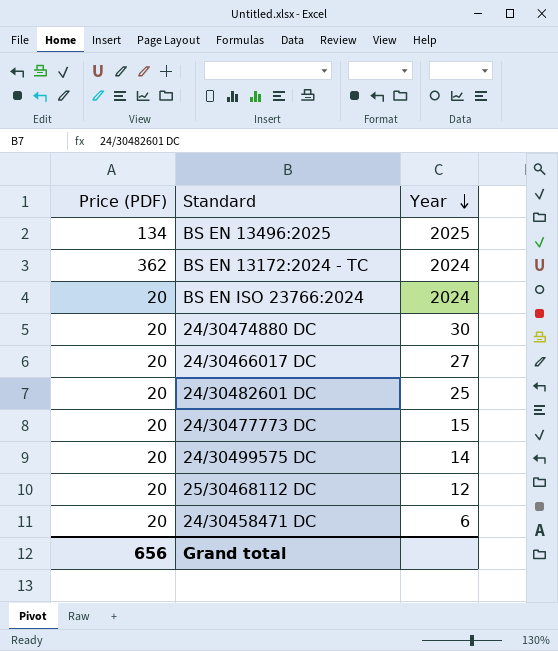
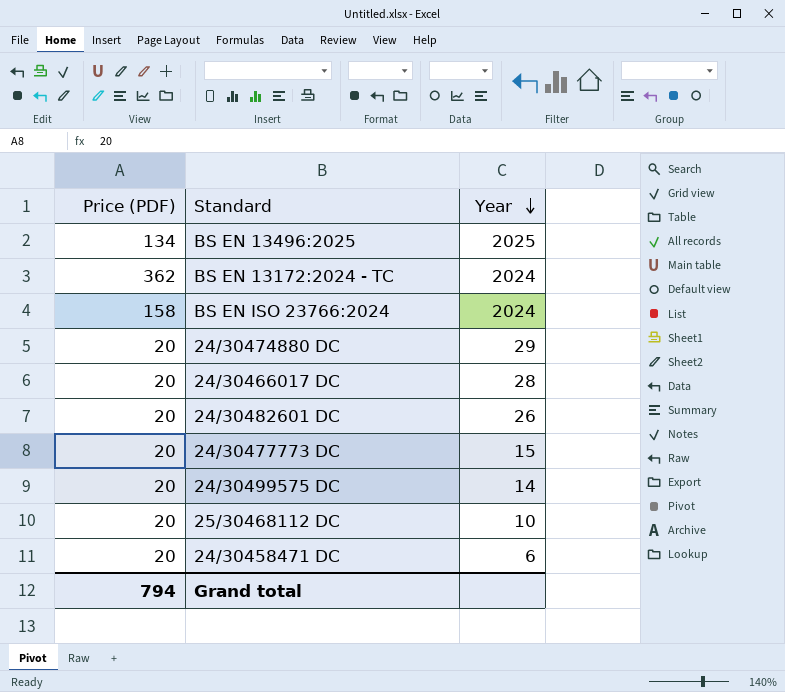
BS EN ISO 23766:2024 | Price (PDF): 20 -> 158
24/30474880 DC | Year: 30 -> 29
24/30466017 DC | Year: 27 -> 28
24/30482601 DC | Year: 25 -> 26
25/30468112 DC | Year: 12 -> 10
Grand total | Price (PDF): 656 -> 794

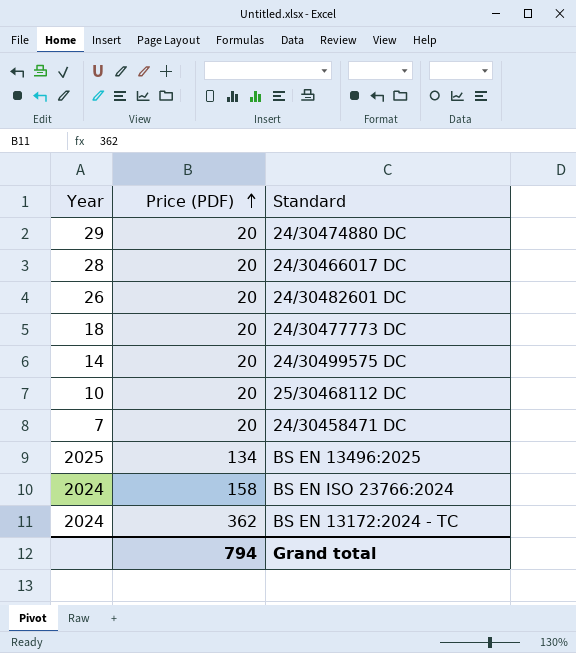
row order: Year descending -> Price (PDF) ascending
column Year | position: 3 -> 1
24/30477773 DC | Year: 15 -> 18
24/30458471 DC | Year: 6 -> 7

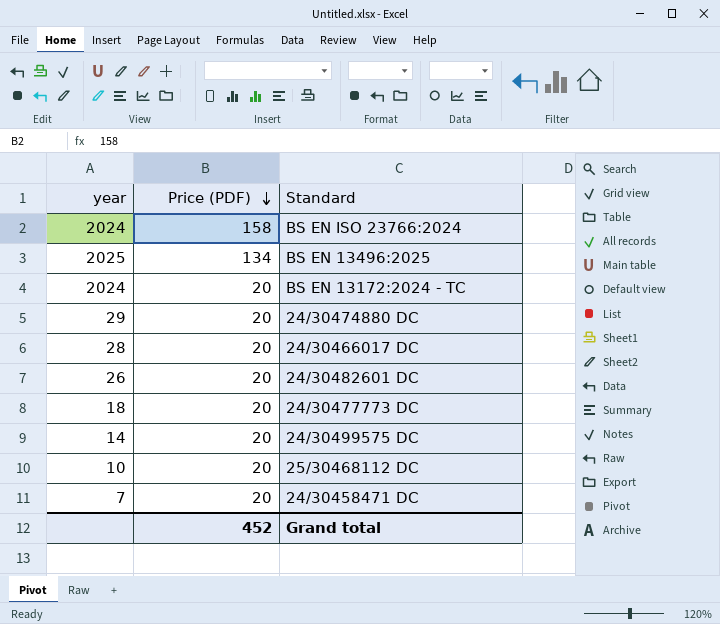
row order: Price (PDF) ascending -> Price (PDF) descending
column name: Year -> year
BS EN 13172:2024 - TC | Price (PDF): 362 -> 20
Grand total | Price (PDF): 794 -> 452

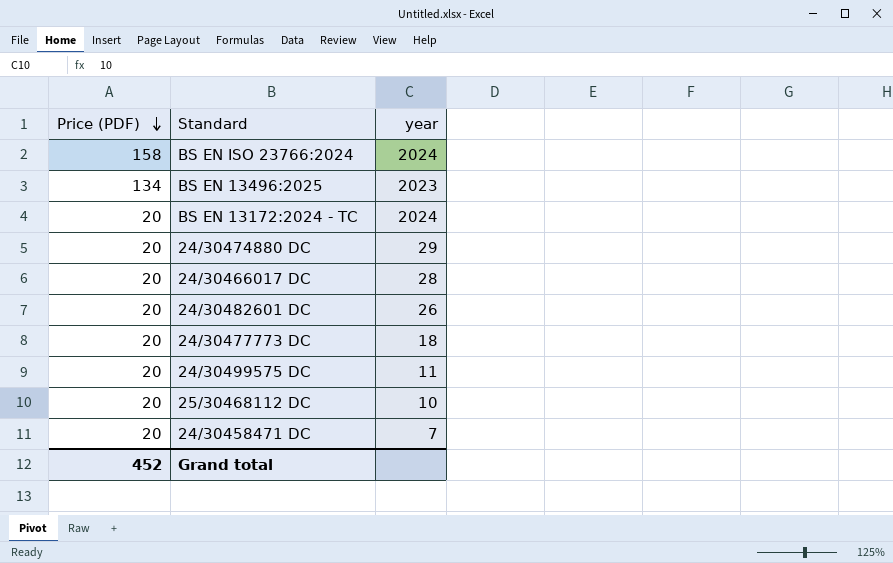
column year | position: 1 -> 3
BS EN 13496:2025 | year: 2025 -> 2023
24/30499575 DC | year: 14 -> 11

